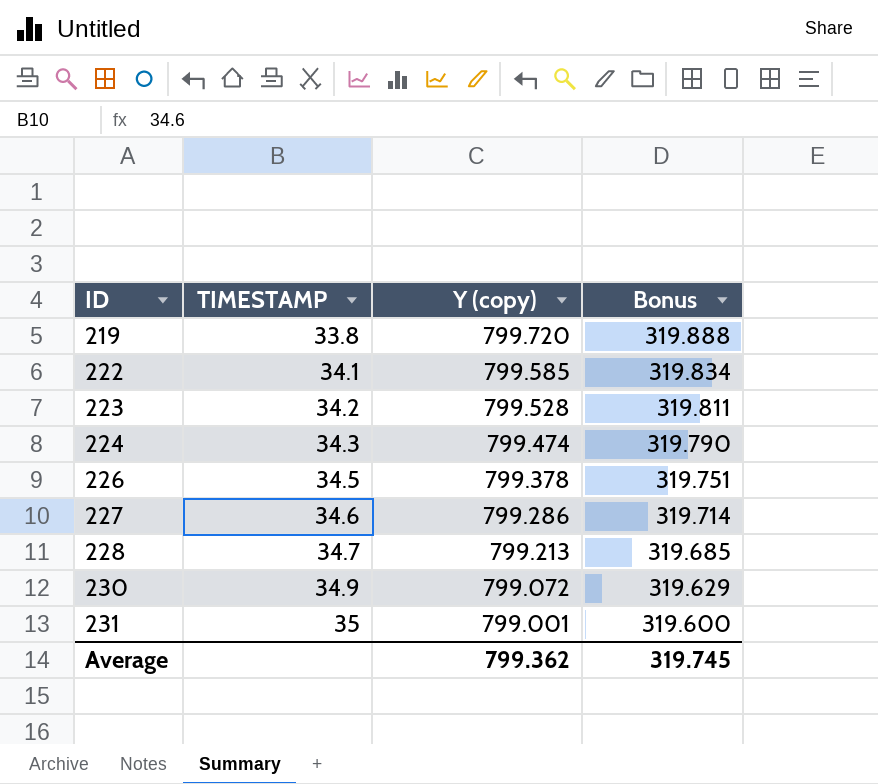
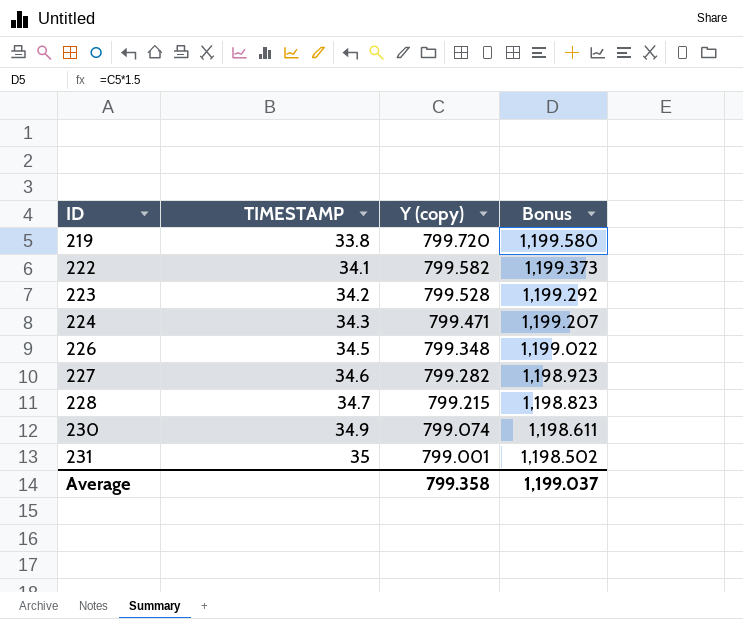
column Bonus | formula: [Y (copy)] * 0.4 -> [Y (copy)] * 1.5
222 | Y (copy): 799.585 -> 799.582
224 | Y (copy): 799.474 -> 799.471
226 | Y (copy): 799.378 -> 799.348
227 | Y (copy): 799.286 -> 799.282
228 | Y (copy): 799.213 -> 799.215
230 | Y (copy): 799.072 -> 799.074
Average | Y (copy): 799.362 -> 799.358
Average | Bonus: 319.745 -> 1,199.037

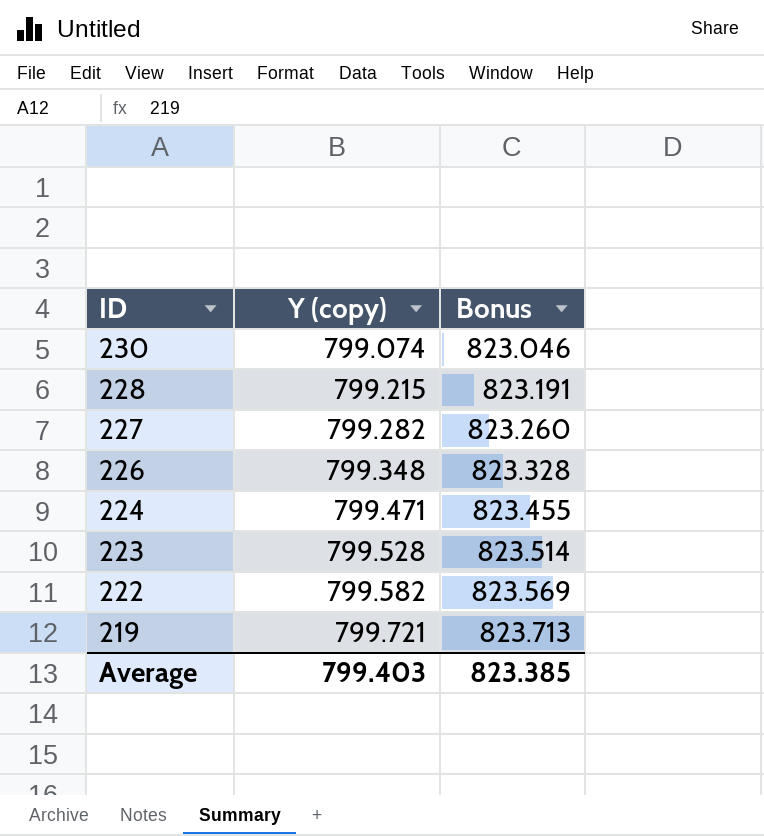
row order: ID ascending -> ID descending
column TIMESTAMP | position: 2 -> none
column Bonus | formula: [Y (copy)] * 1.5 -> [Y (copy)] * 1.03
row 231: 35 | 799.001 | 1,198.502 -> none
219 | Y (copy): 799.720 -> 799.721
Average | Y (copy): 799.358 -> 799.403
Average | Bonus: 1,199.037 -> 823.385

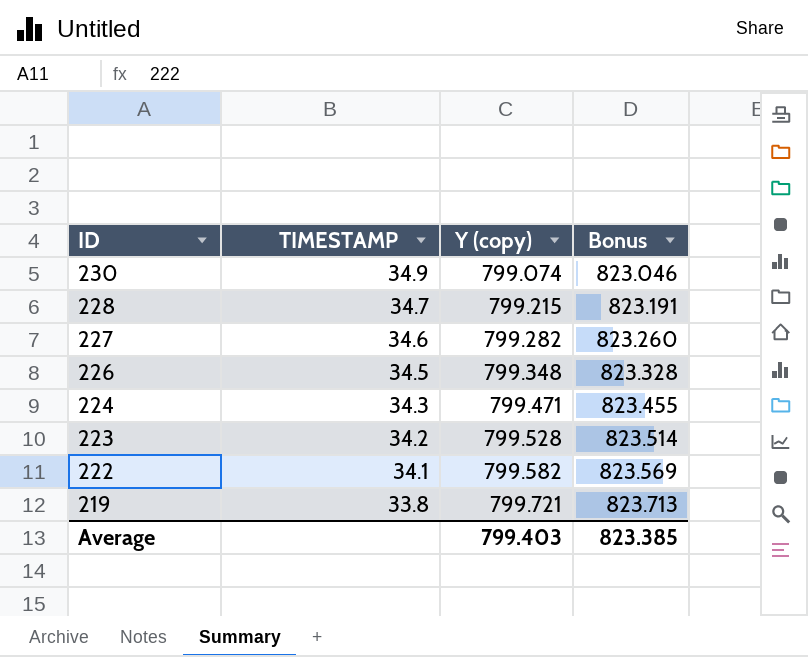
column TIMESTAMP | position: none -> 2

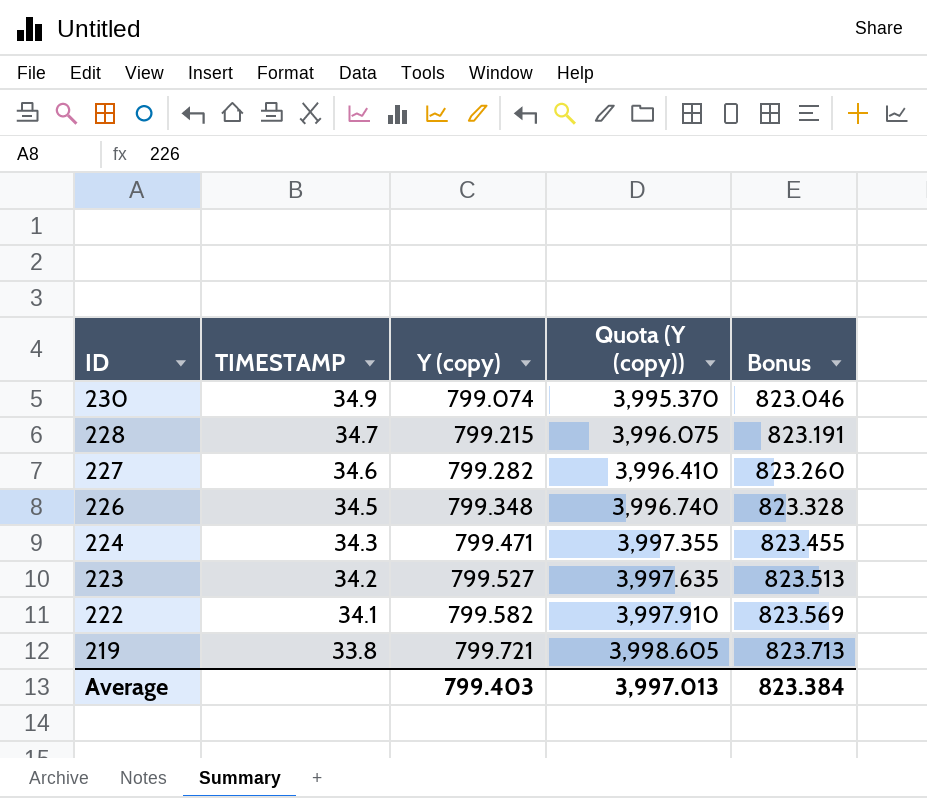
column Quota (Y (copy)) | formula: none -> [Y (copy)] * 5
223 | Y (copy): 799.528 -> 799.527
223 | Bonus: 823.514 -> 823.513
Average | Bonus: 823.385 -> 823.384

